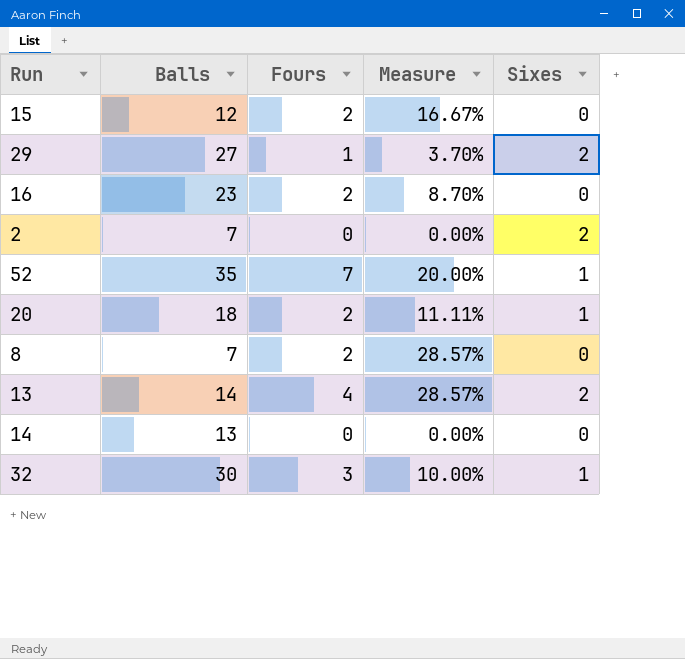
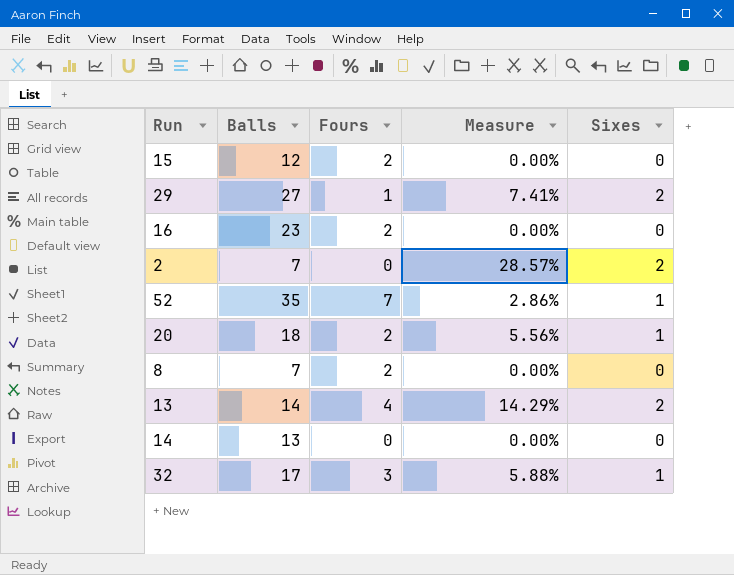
column Measure | formula: [Fours] / [Balls] -> [Sixes] / [Balls]
32 | Balls: 30 -> 17

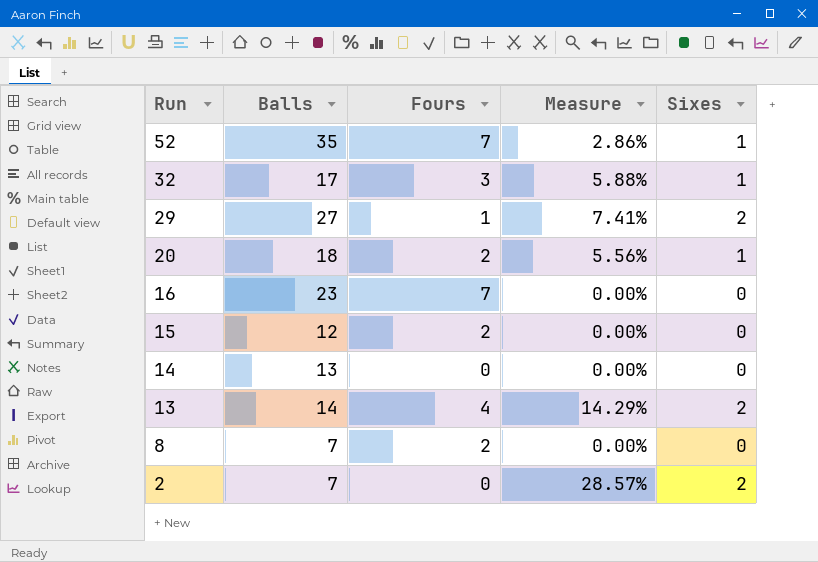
row order: none -> Run descending
16 | Fours: 2 -> 7

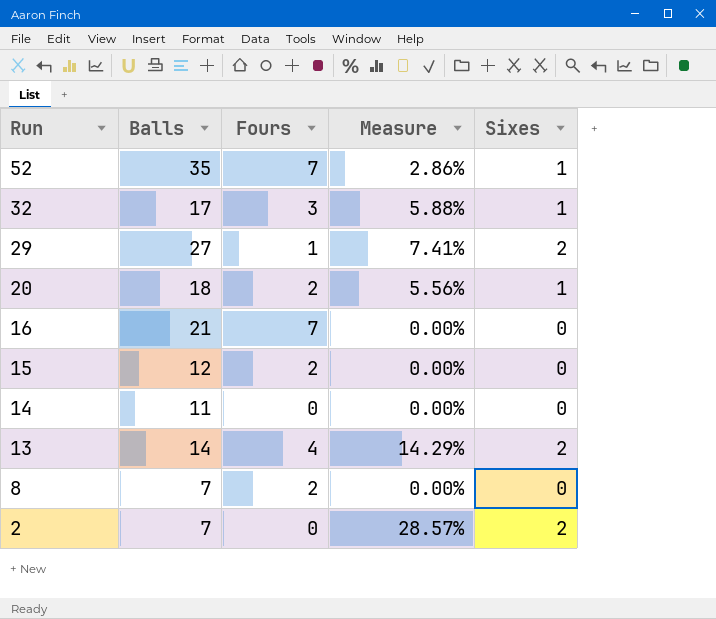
16 | Balls: 23 -> 21
14 | Balls: 13 -> 11

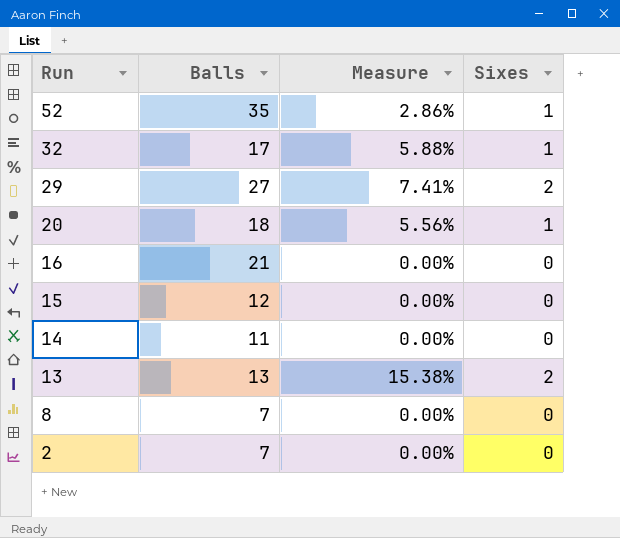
column Fours | position: 3 -> none
13 | Balls: 14 -> 13
13 | Measure: 14.29% -> 15.38%
2 | Measure: 28.57% -> 0.00%
2 | Sixes: 2 -> 0

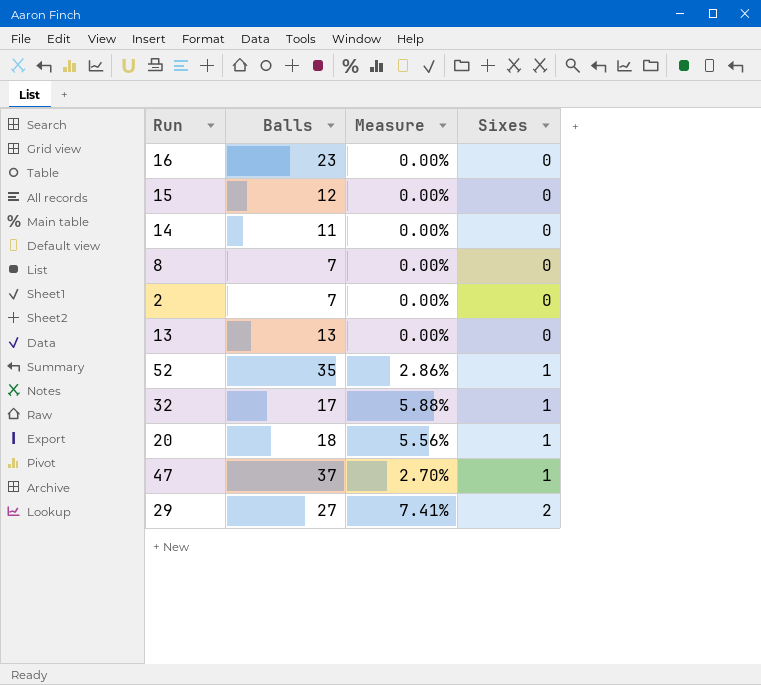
row order: Run descending -> Sixes ascending
16 | Balls: 21 -> 23
13 | Measure: 15.38% -> 0.00%
13 | Sixes: 2 -> 0
row 47: none -> 37 | 2.70% | 1

